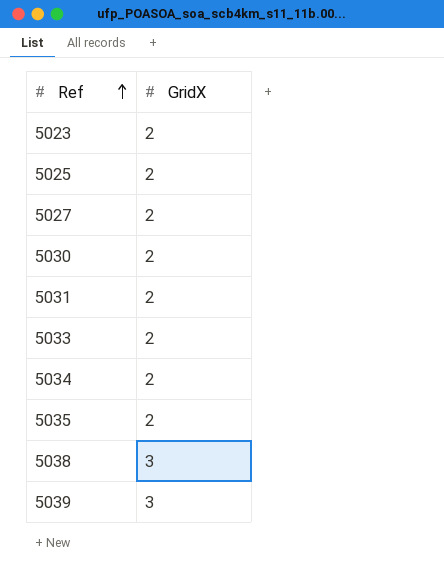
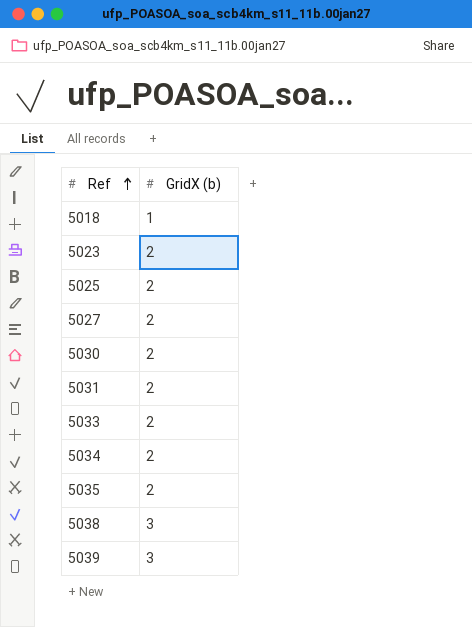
column name: GridX -> GridX (b)
row 5018: none -> 1

